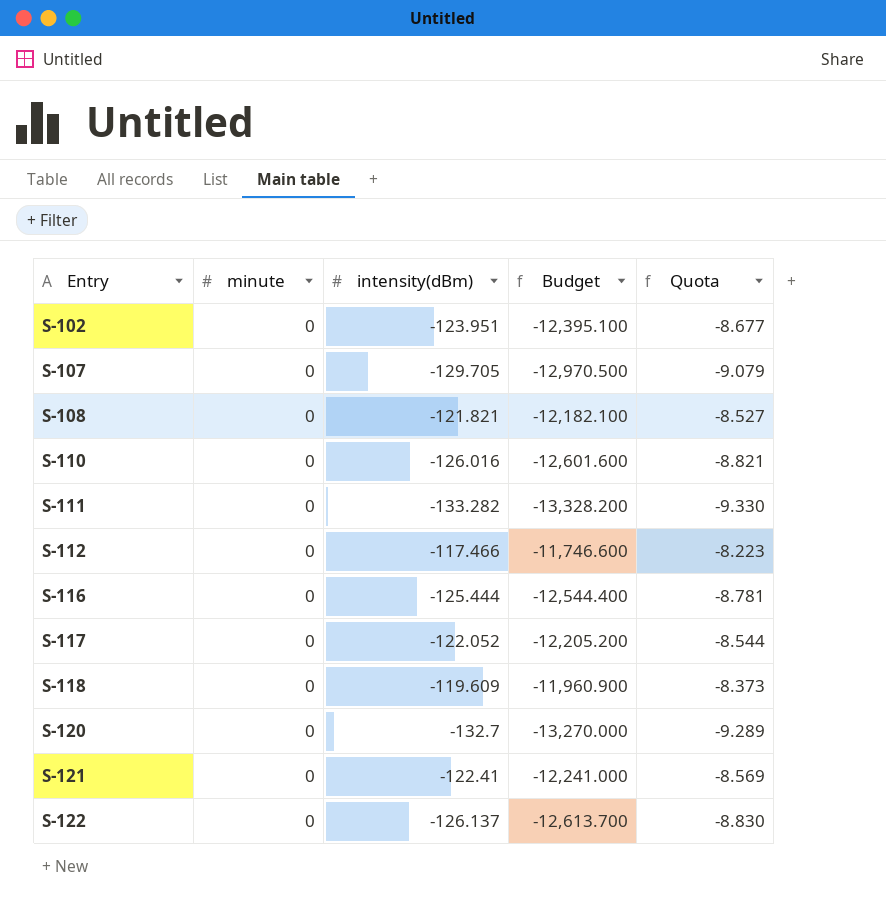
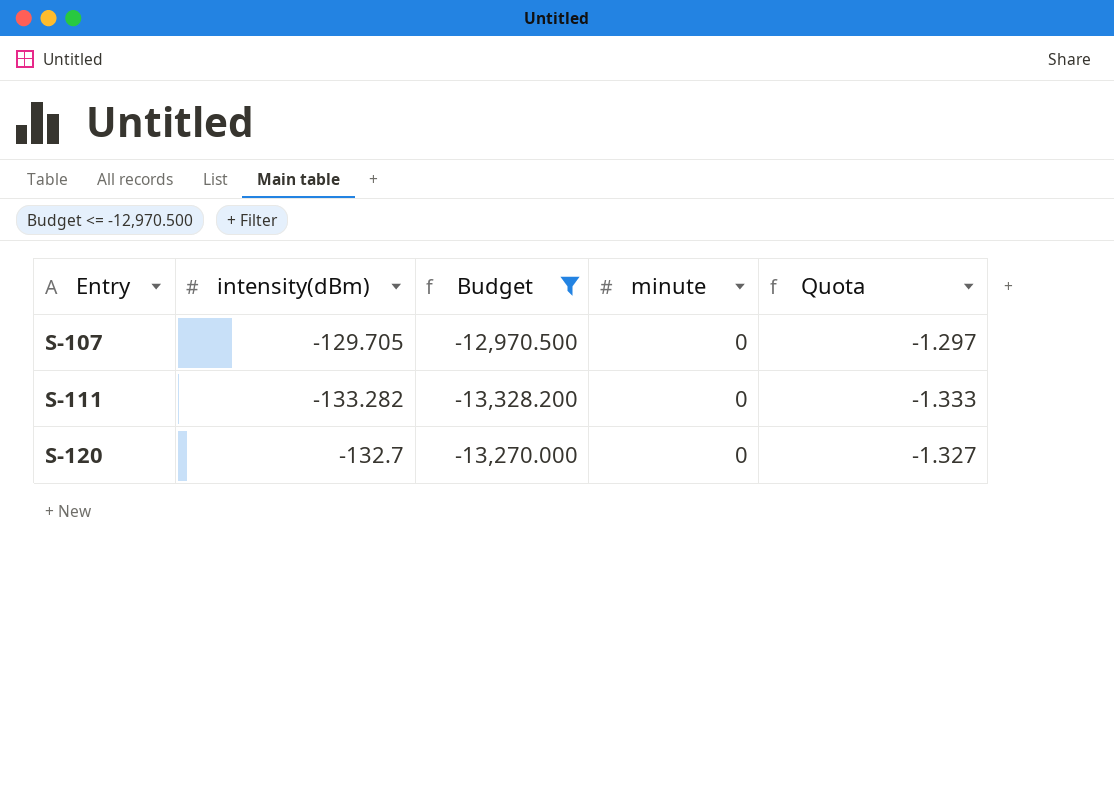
filter: none -> Budget <= -12,970.500
column minute | position: 2 -> 4
column Quota | formula: [intensity(dBm)] * 0.07 -> [intensity(dBm)] * 0.01

